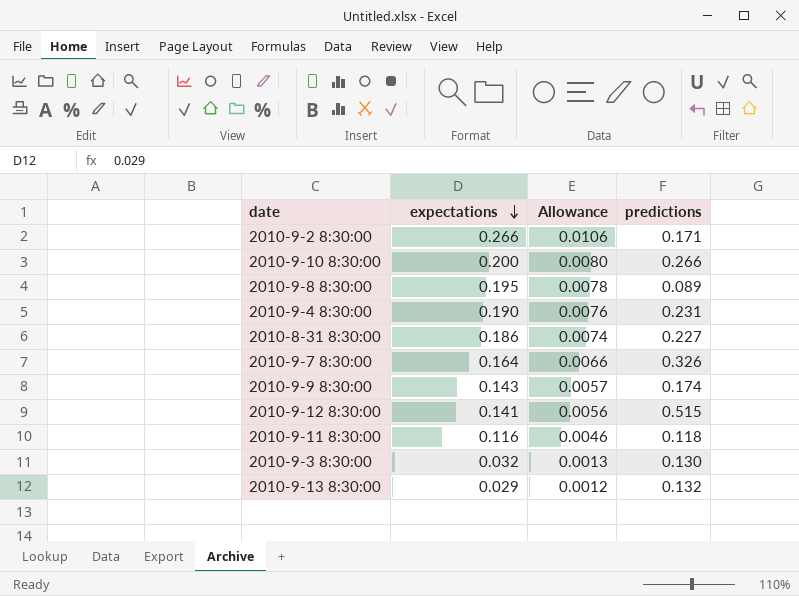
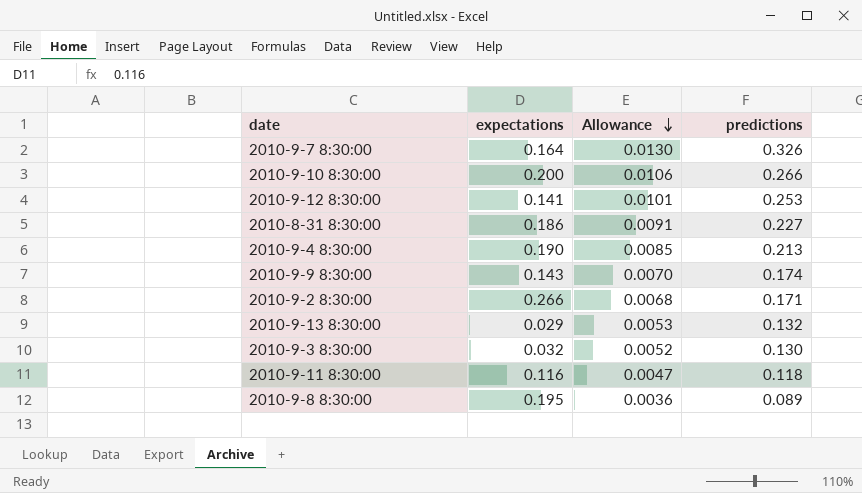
row order: expectations descending -> Allowance descending
column Allowance | formula: [expectations] * 0.04 -> [predictions] * 0.04
2010-9-12 8:30:00 | predictions: 0.515 -> 0.253
2010-9-4 8:30:00 | predictions: 0.231 -> 0.213

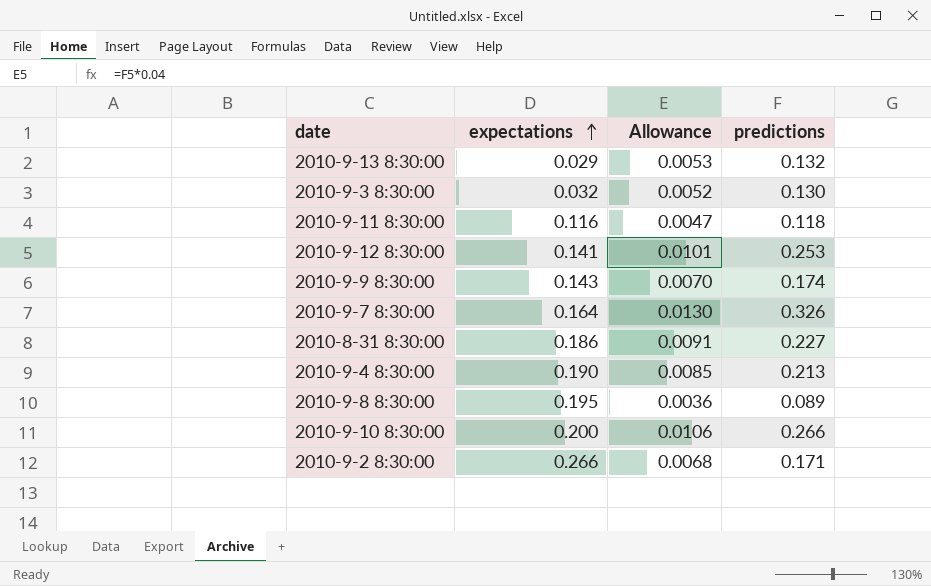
row order: Allowance descending -> expectations ascending

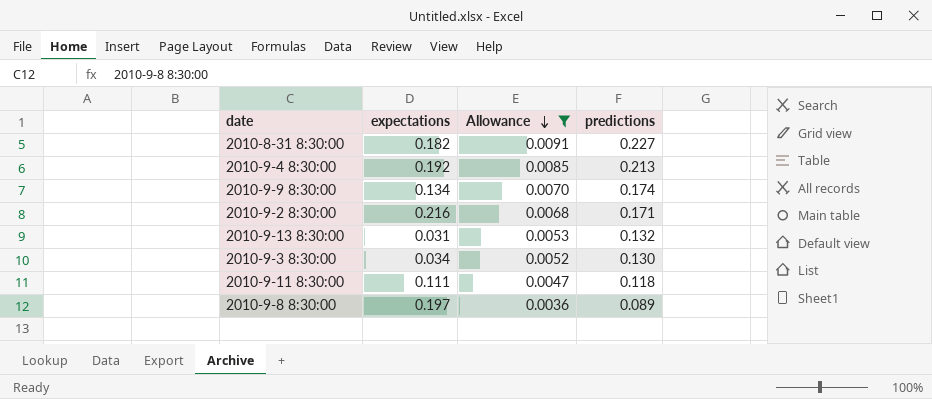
filter: none -> Allowance <= 0.0091
row order: expectations ascending -> Allowance descending
2010-8-31 8:30:00 | expectations: 0.186 -> 0.182
2010-9-4 8:30:00 | expectations: 0.190 -> 0.192
2010-9-9 8:30:00 | expectations: 0.143 -> 0.134
2010-9-2 8:30:00 | expectations: 0.266 -> 0.216
2010-9-13 8:30:00 | expectations: 0.029 -> 0.031
2010-9-3 8:30:00 | expectations: 0.032 -> 0.034
2010-9-11 8:30:00 | expectations: 0.116 -> 0.111
2010-9-8 8:30:00 | expectations: 0.195 -> 0.197

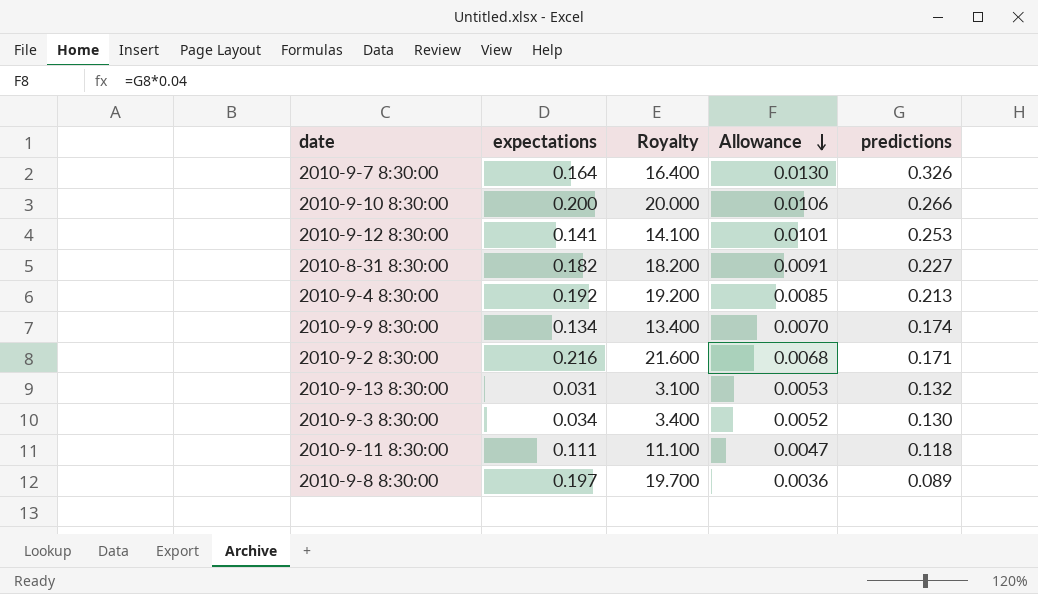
filter: Allowance <= 0.0091 -> none
column Royalty | formula: none -> [expectations] * 100

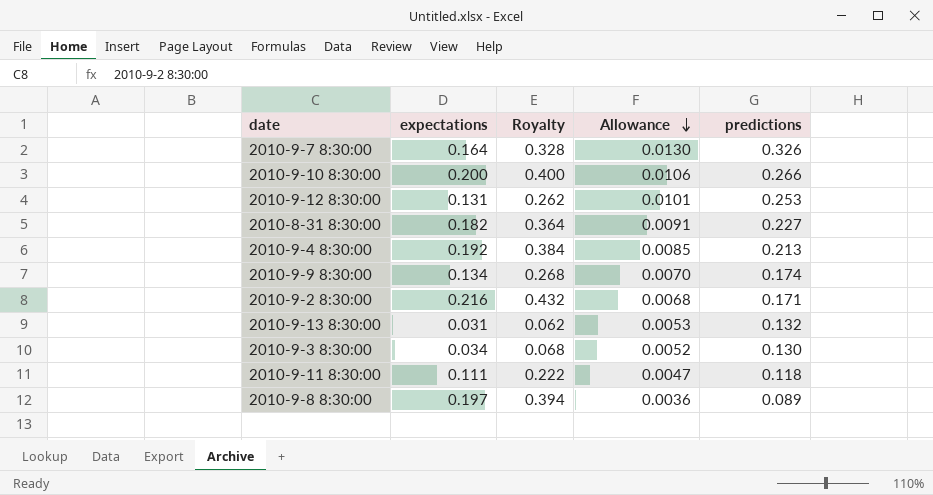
column Royalty | formula: [expectations] * 100 -> [expectations] * 2
2010-9-12 8:30:00 | expectations: 0.141 -> 0.131

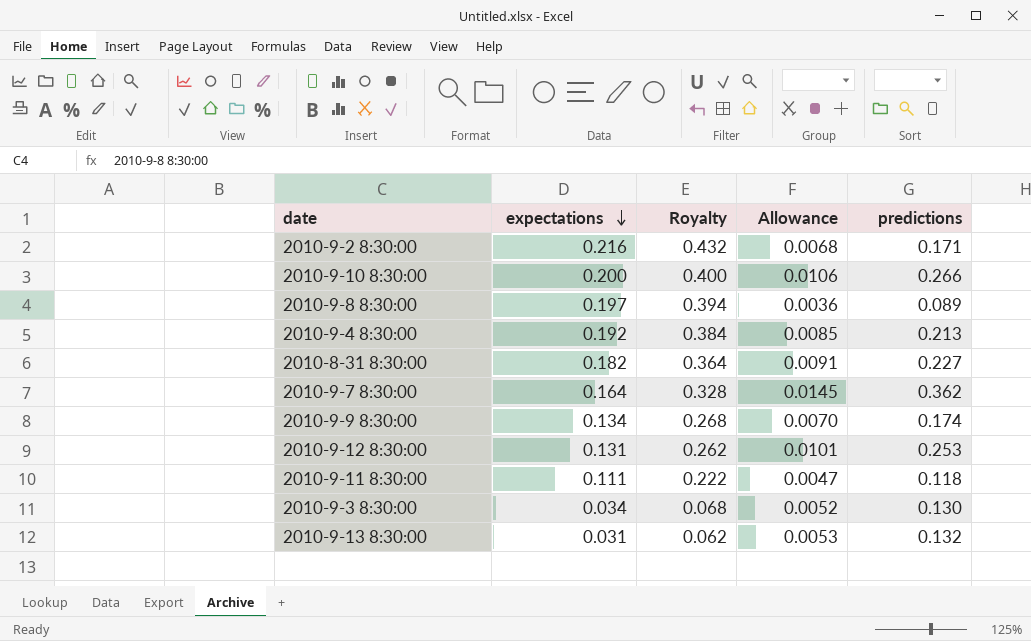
row order: Allowance descending -> expectations descending
2010-9-7 8:30:00 | Allowance: 0.0130 -> 0.0145
2010-9-7 8:30:00 | predictions: 0.326 -> 0.362

